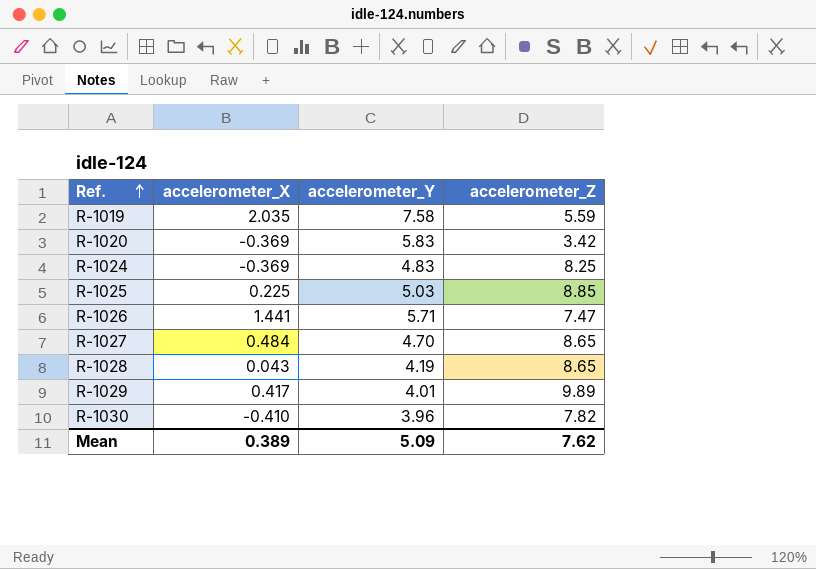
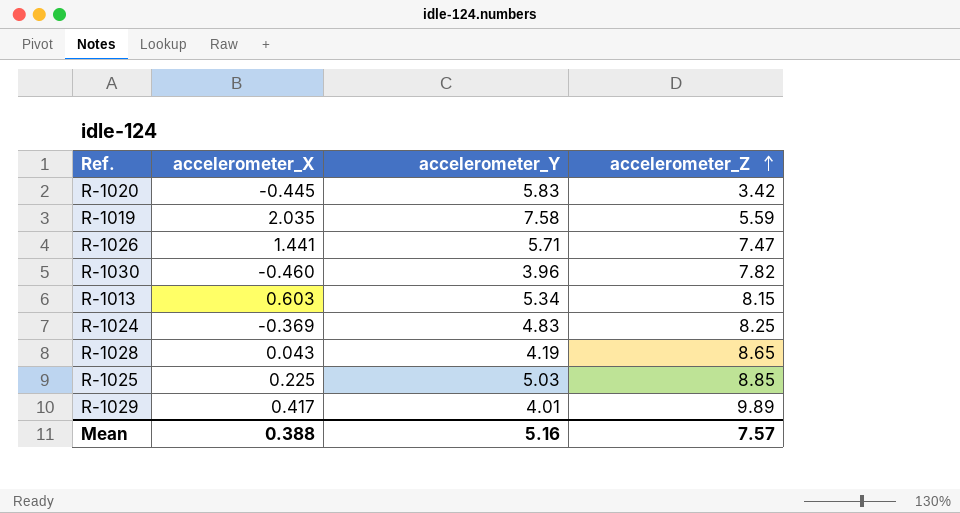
row order: Ref. ascending -> accelerometer_Z ascending
row R-1027: 0.484 | 4.70 | 8.65 -> none
R-1020 | accelerometer_X: -0.369 -> -0.445
R-1030 | accelerometer_X: -0.410 -> -0.460
row R-1013: none -> 0.603 | 5.34 | 8.15
Mean | accelerometer_X: 0.389 -> 0.388
Mean | accelerometer_Y: 5.09 -> 5.16
Mean | accelerometer_Z: 7.62 -> 7.57

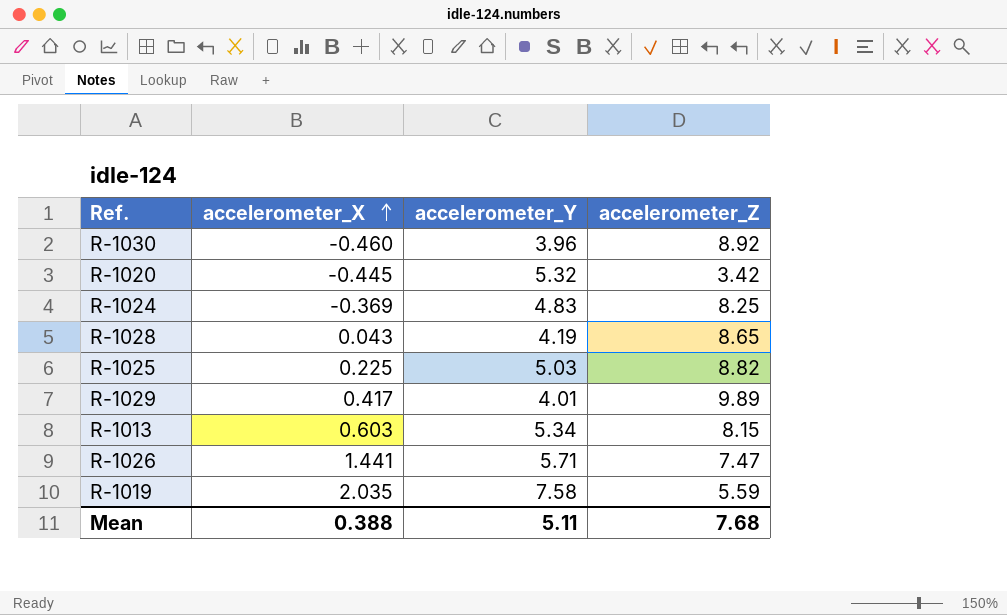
row order: accelerometer_Z ascending -> accelerometer_X ascending
R-1030 | accelerometer_Z: 7.82 -> 8.92
R-1020 | accelerometer_Y: 5.83 -> 5.32
R-1025 | accelerometer_Z: 8.85 -> 8.82
Mean | accelerometer_Y: 5.16 -> 5.11
Mean | accelerometer_Z: 7.57 -> 7.68

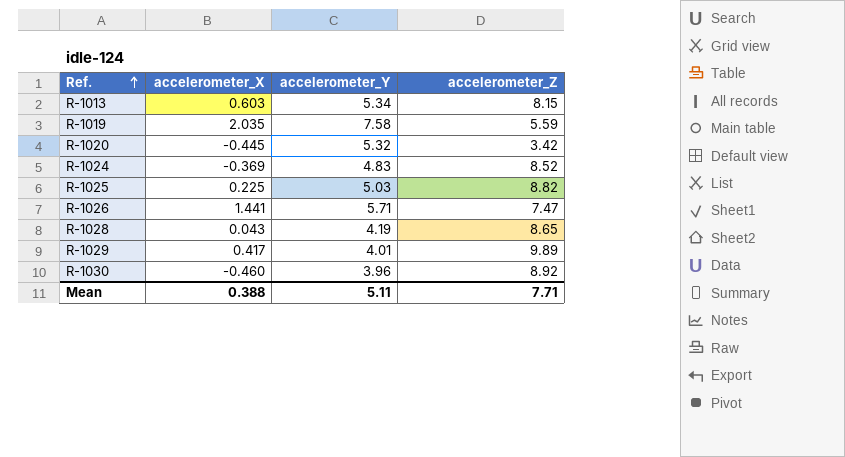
row order: accelerometer_X ascending -> Ref. ascending
R-1024 | accelerometer_Z: 8.25 -> 8.52
Mean | accelerometer_Z: 7.68 -> 7.71

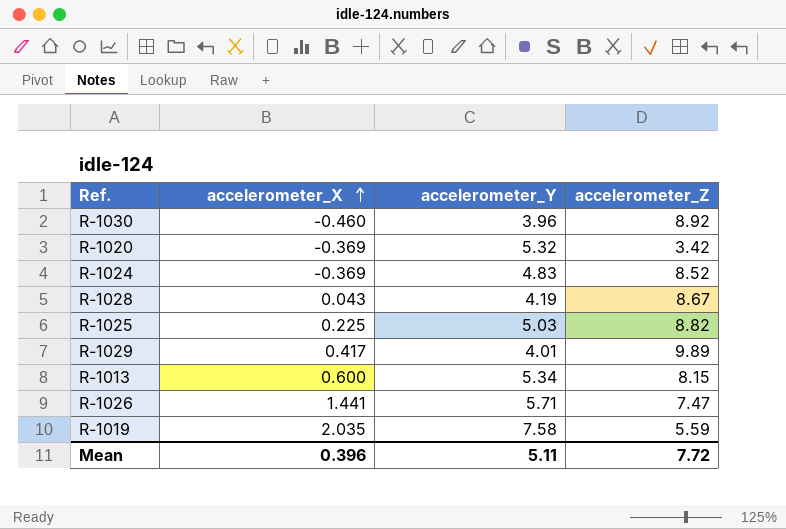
row order: Ref. ascending -> accelerometer_X ascending
R-1020 | accelerometer_X: -0.445 -> -0.369
R-1028 | accelerometer_Z: 8.65 -> 8.67
R-1013 | accelerometer_X: 0.603 -> 0.600
Mean | accelerometer_X: 0.388 -> 0.396
Mean | accelerometer_Z: 7.71 -> 7.72

